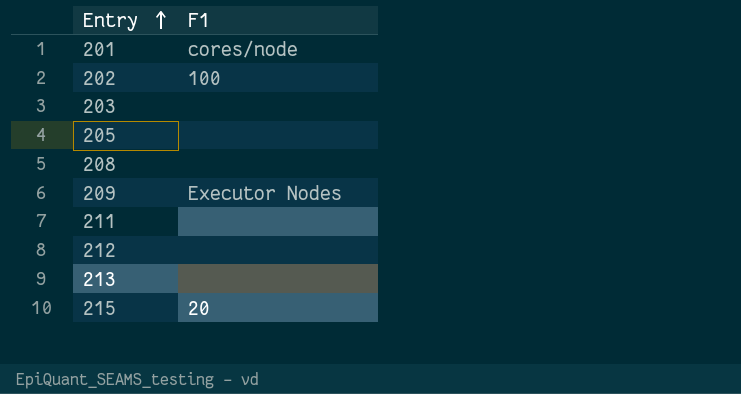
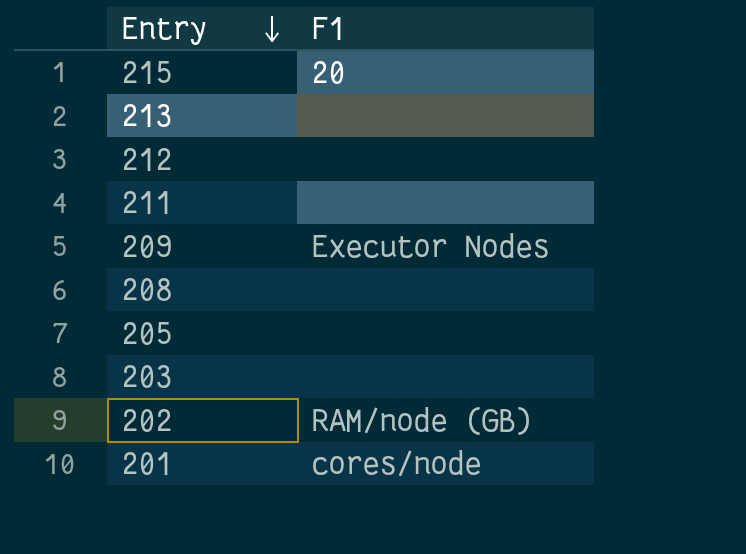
row order: Entry ascending -> Entry descending
202 | F1: 100 -> RAM/node (GB)

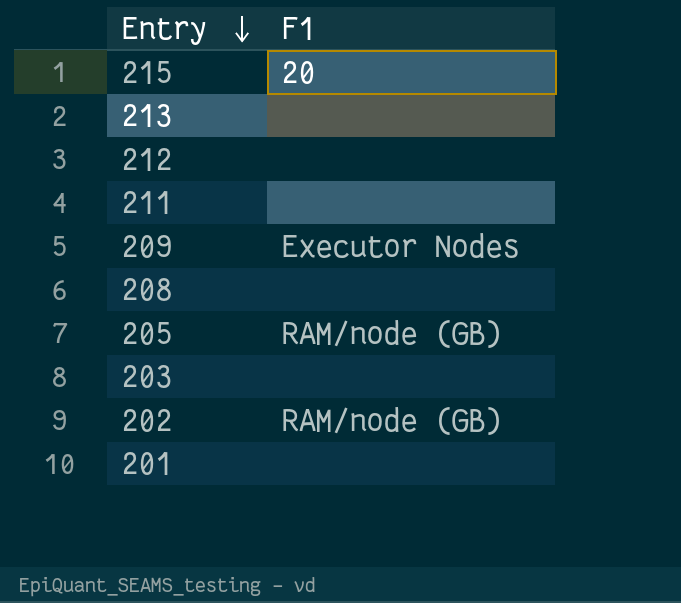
205 | F1: none -> RAM/node (GB)
201 | F1: cores/node -> none

